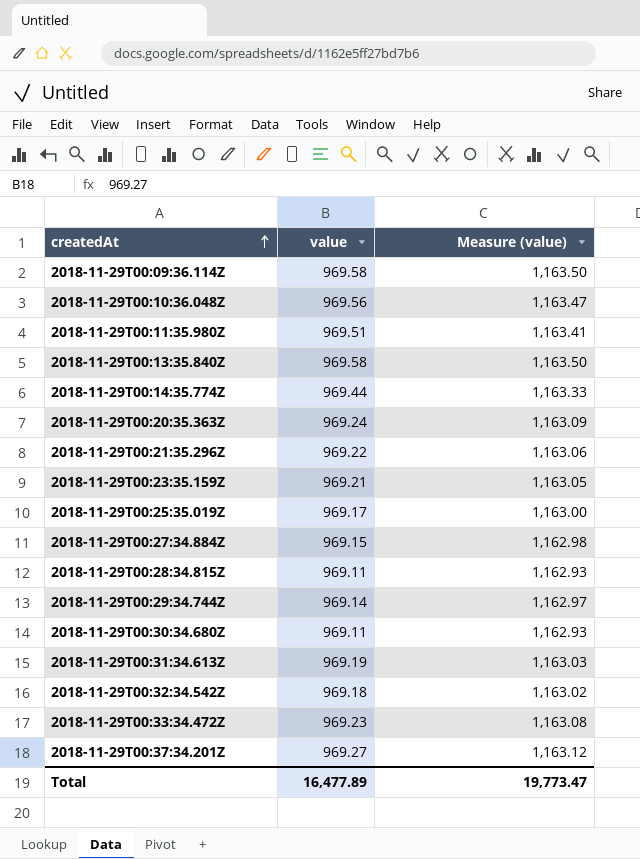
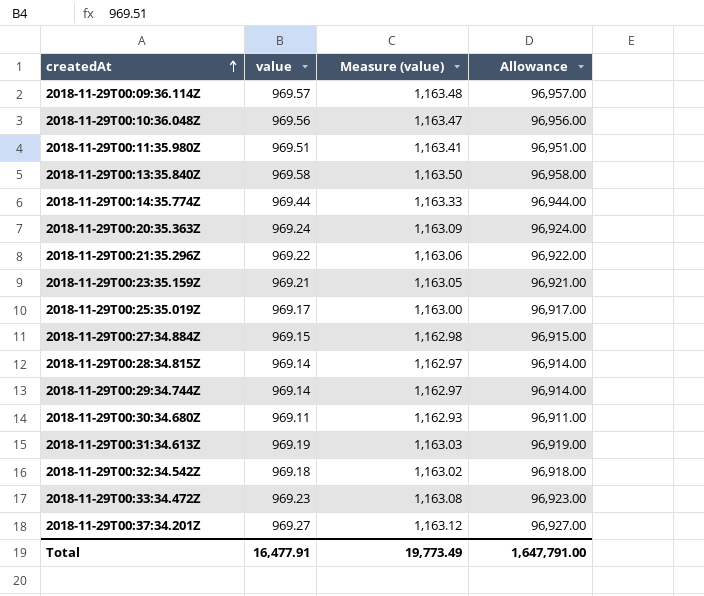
column Allowance | formula: none -> [value] * 100
2018-11-29T00:09:36.114Z | value: 969.58 -> 969.57
2018-11-29T00:09:36.114Z | Measure (value): 1,163.50 -> 1,163.48
2018-11-29T00:28:34.815Z | value: 969.11 -> 969.14
2018-11-29T00:28:34.815Z | Measure (value): 1,162.93 -> 1,162.97
Total | value: 16,477.89 -> 16,477.91
Total | Measure (value): 19,773.47 -> 19,773.49

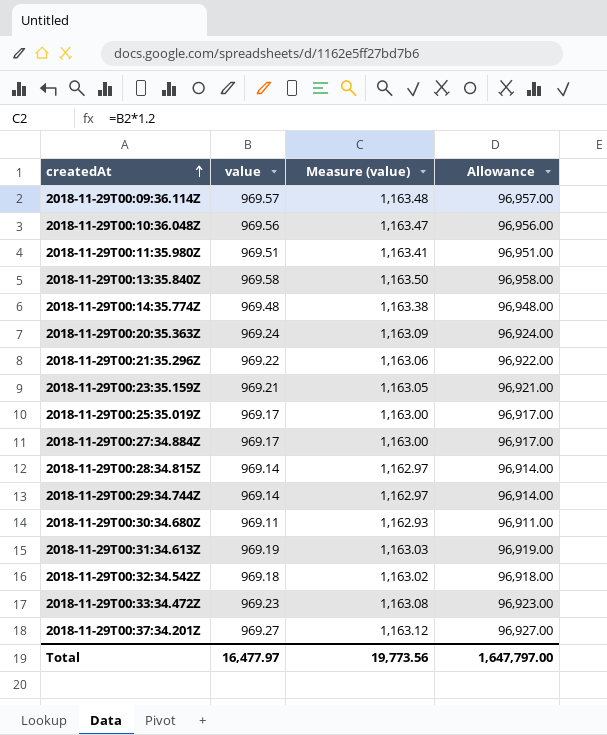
2018-11-29T00:14:35.774Z | value: 969.44 -> 969.48
2018-11-29T00:14:35.774Z | Measure (value): 1,163.33 -> 1,163.38
2018-11-29T00:14:35.774Z | Allowance: 96,944.00 -> 96,948.00
2018-11-29T00:27:34.884Z | value: 969.15 -> 969.17
2018-11-29T00:27:34.884Z | Measure (value): 1,162.98 -> 1,163.00
2018-11-29T00:27:34.884Z | Allowance: 96,915.00 -> 96,917.00
Total | value: 16,477.91 -> 16,477.97
Total | Measure (value): 19,773.49 -> 19,773.56
Total | Allowance: 1,647,791.00 -> 1,647,797.00

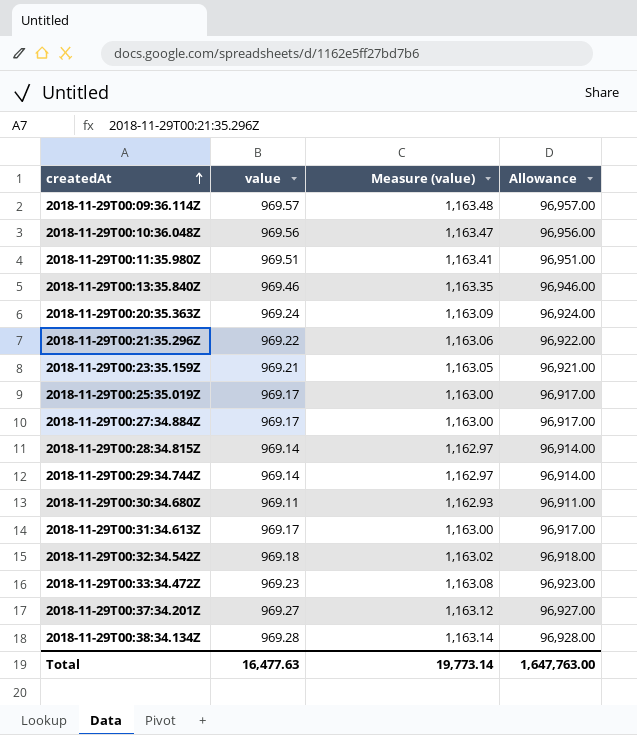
row 2018-11-29T00:14:35.774Z: 969.48 | 1,163.38 | 96,948.00 -> none
2018-11-29T00:13:35.840Z | value: 969.58 -> 969.46
2018-11-29T00:13:35.840Z | Measure (value): 1,163.50 -> 1,163.35
2018-11-29T00:13:35.840Z | Allowance: 96,958.00 -> 96,946.00
2018-11-29T00:31:34.613Z | value: 969.19 -> 969.17
2018-11-29T00:31:34.613Z | Measure (value): 1,163.03 -> 1,163.00
2018-11-29T00:31:34.613Z | Allowance: 96,919.00 -> 96,917.00
row 2018-11-29T00:38:34.134Z: none -> 969.28 | 1,163.14 | 96,928.00
Total | value: 16,477.97 -> 16,477.63
Total | Measure (value): 19,773.56 -> 19,773.14
Total | Allowance: 1,647,797.00 -> 1,647,763.00

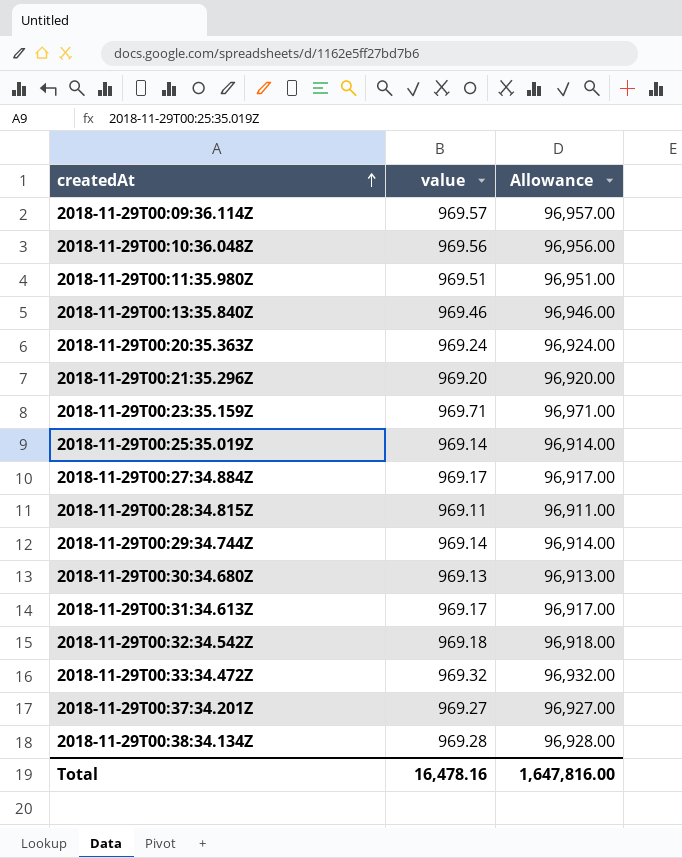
column Measure (value) | formula: [value] * 1.2 -> none
2018-11-29T00:21:35.296Z | value: 969.22 -> 969.20
2018-11-29T00:21:35.296Z | Allowance: 96,922.00 -> 96,920.00
2018-11-29T00:23:35.159Z | value: 969.21 -> 969.71
2018-11-29T00:23:35.159Z | Allowance: 96,921.00 -> 96,971.00
2018-11-29T00:25:35.019Z | value: 969.17 -> 969.14
2018-11-29T00:25:35.019Z | Allowance: 96,917.00 -> 96,914.00
2018-11-29T00:28:34.815Z | value: 969.14 -> 969.11
2018-11-29T00:28:34.815Z | Allowance: 96,914.00 -> 96,911.00
2018-11-29T00:30:34.680Z | value: 969.11 -> 969.13
2018-11-29T00:30:34.680Z | Allowance: 96,911.00 -> 96,913.00
2018-11-29T00:33:34.472Z | value: 969.23 -> 969.32
2018-11-29T00:33:34.472Z | Allowance: 96,923.00 -> 96,932.00
Total | value: 16,477.63 -> 16,478.16
Total | Allowance: 1,647,763.00 -> 1,647,816.00

